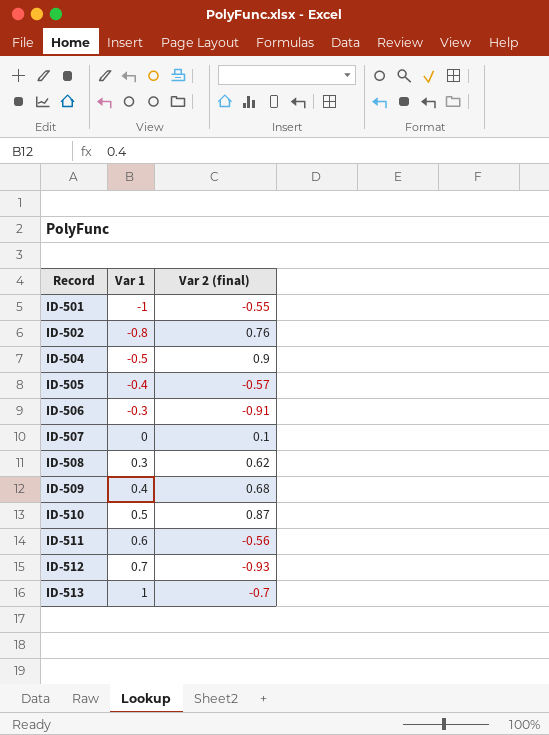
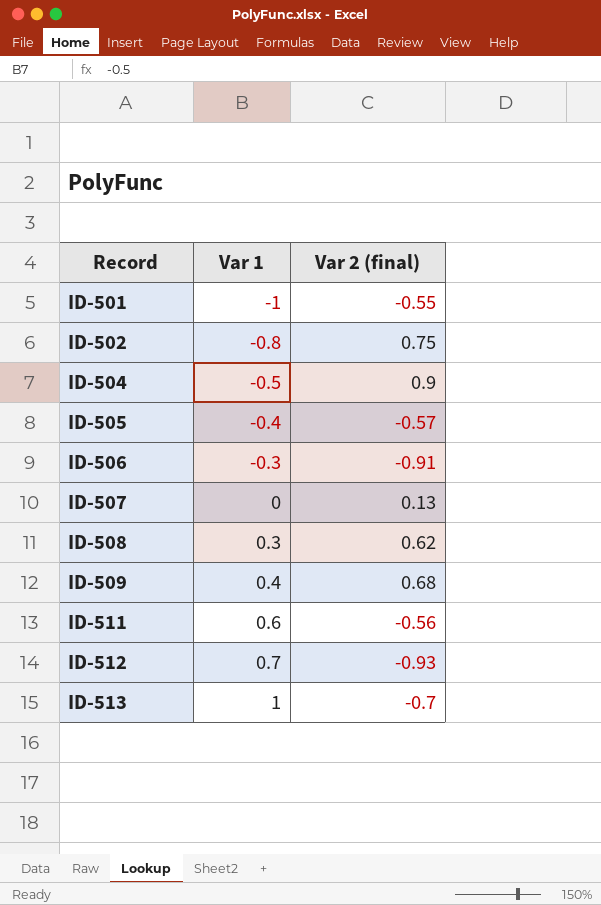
row ID-510: 0.5 | 0.87 -> none
ID-502 | Var 2 (final): 0.76 -> 0.75
ID-507 | Var 2 (final): 0.1 -> 0.13

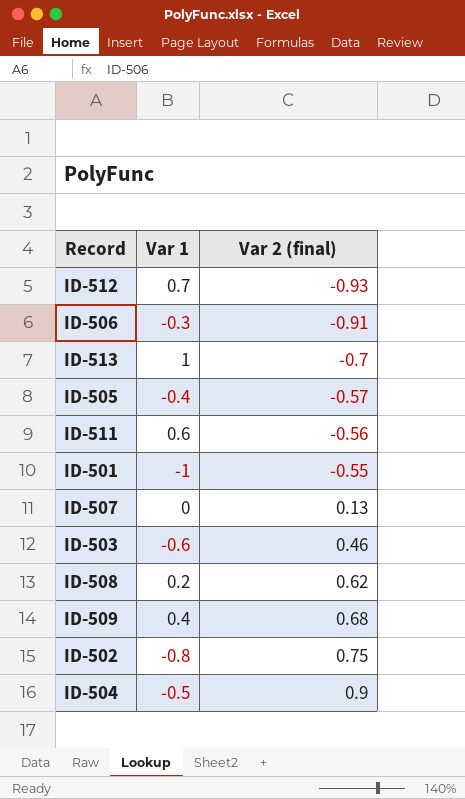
row order: Record ascending -> Var 2 (final) ascending
row ID-503: none -> -0.6 | 0.46
ID-508 | Var 1: 0.3 -> 0.2

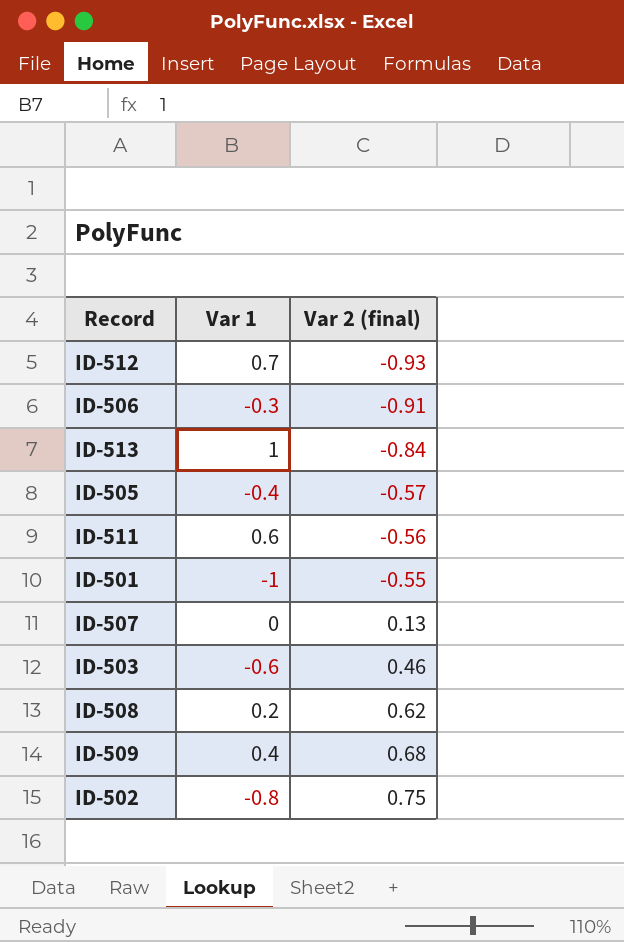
row ID-504: -0.5 | 0.9 -> none
ID-513 | Var 2 (final): -0.7 -> -0.84

